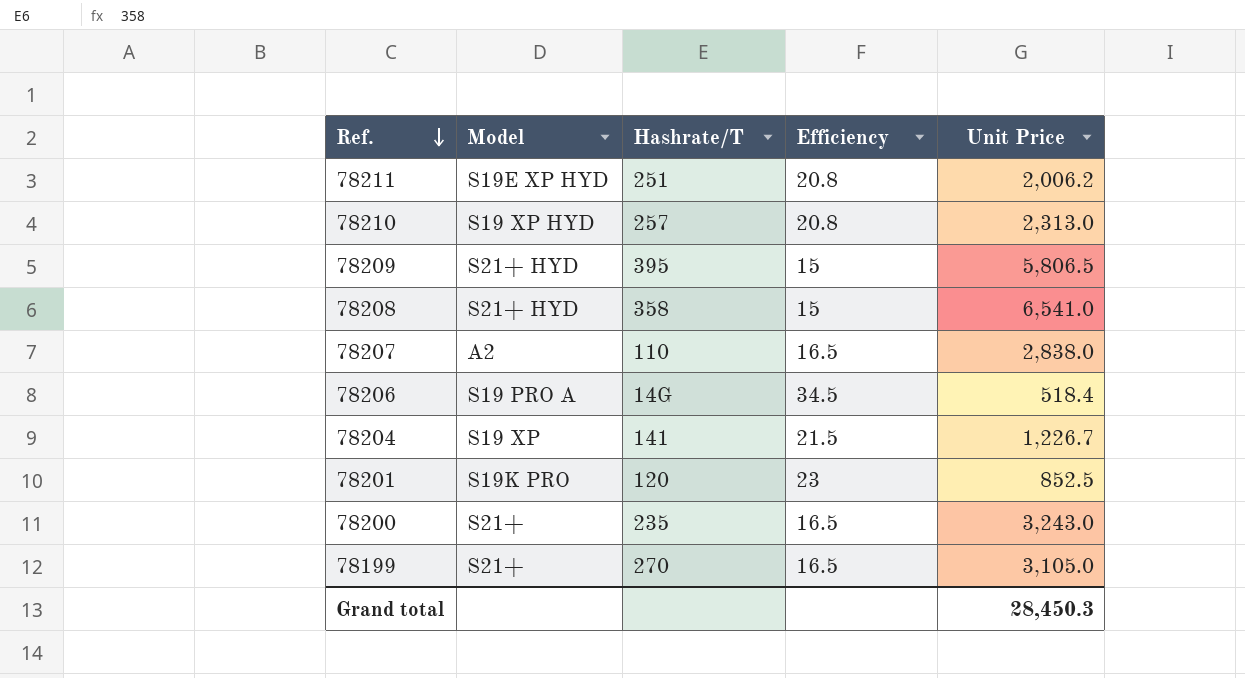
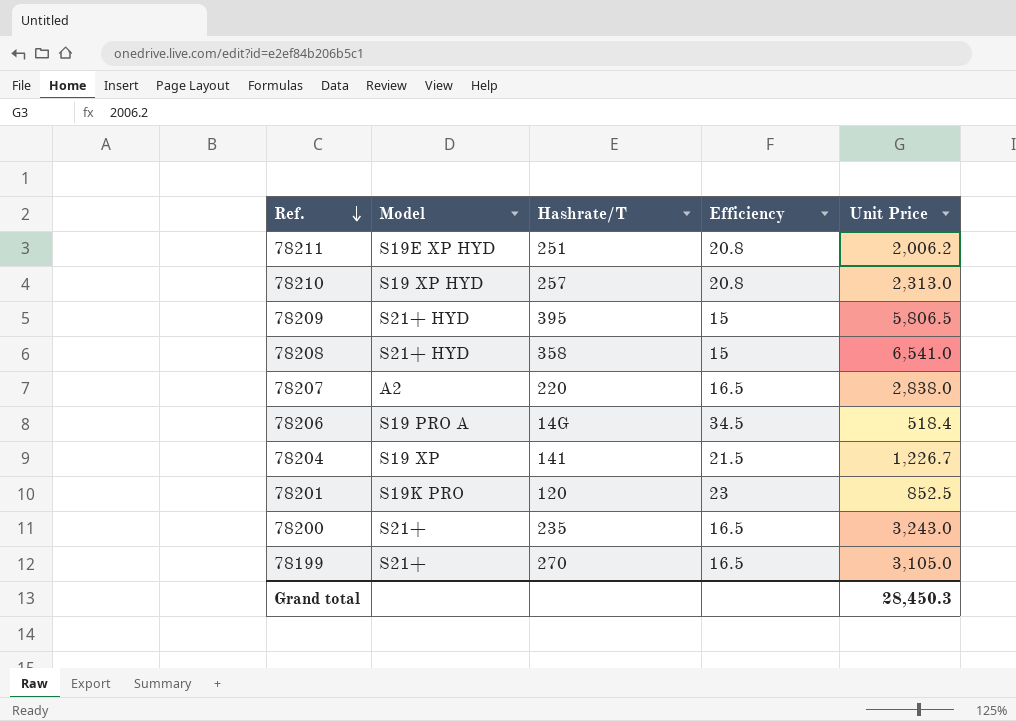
78207 | Hashrate/T: 110 -> 220

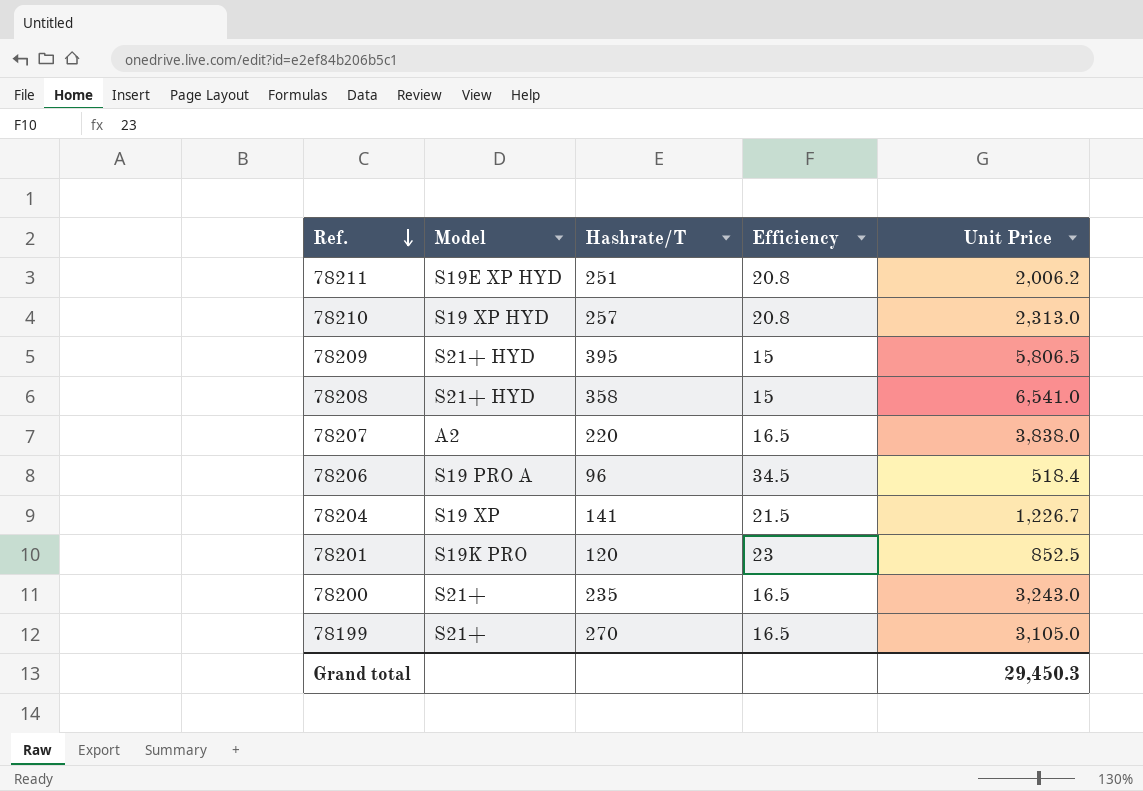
78207 | Unit Price: 2,838.0 -> 3,838.0
78206 | Hashrate/T: 14G -> 96
Grand total | Unit Price: 28,450.3 -> 29,450.3

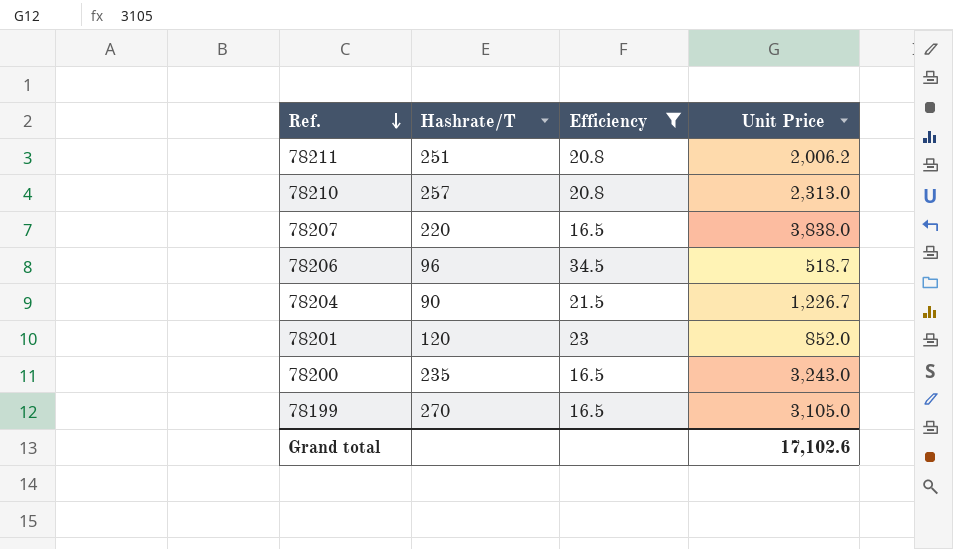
filter: none -> Efficiency != 15
column Model | position: 2 -> none
78206 | Unit Price: 518.4 -> 518.7
78204 | Hashrate/T: 141 -> 90
78201 | Unit Price: 852.5 -> 852.0
Grand total | Unit Price: 29,450.3 -> 17,102.6

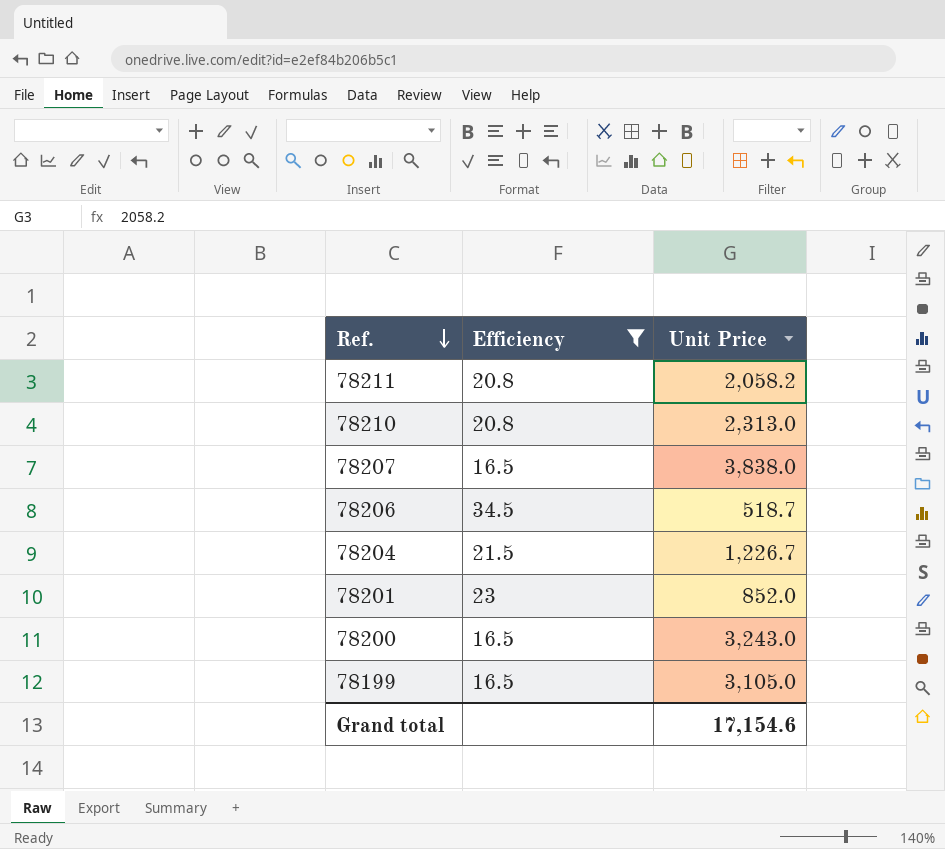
column Hashrate/T | position: 2 -> none
78211 | Unit Price: 2,006.2 -> 2,058.2
Grand total | Unit Price: 17,102.6 -> 17,154.6

